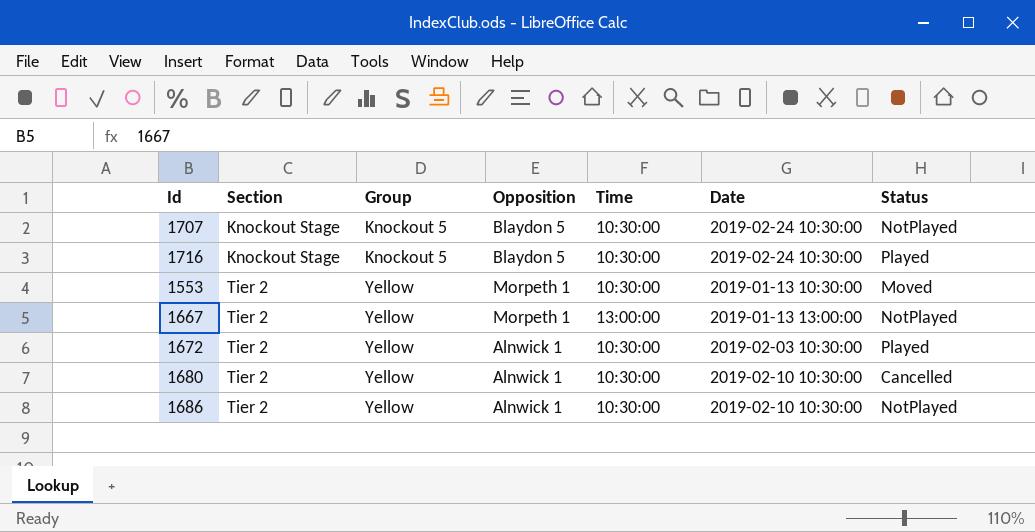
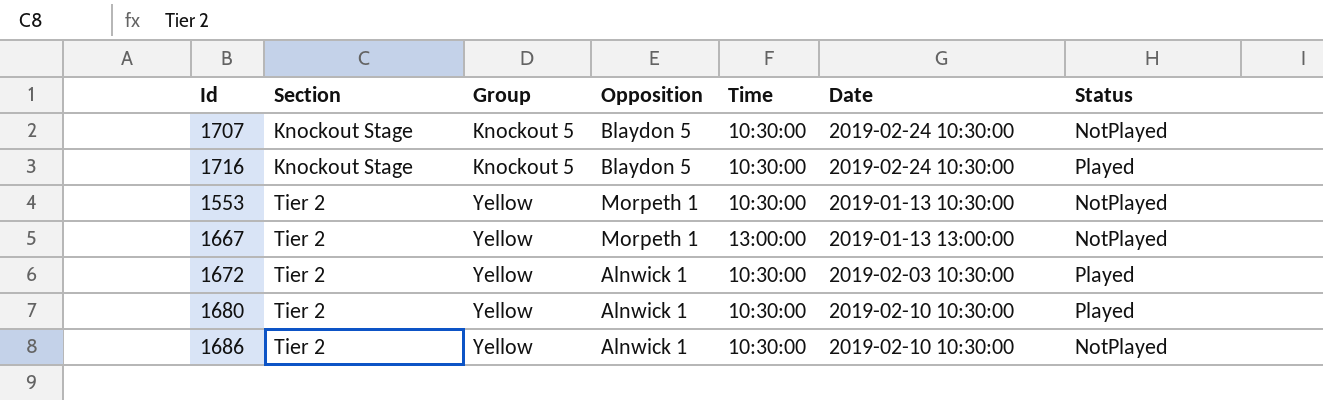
1553 | Status: Moved -> NotPlayed
1680 | Status: Cancelled -> Played

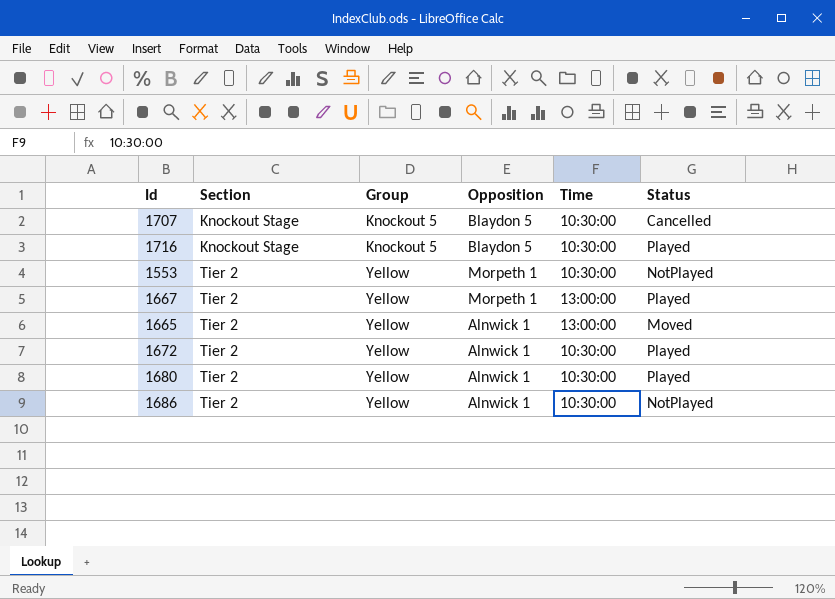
column Date | position: 6 -> none
1707 | Status: NotPlayed -> Cancelled
1667 | Status: NotPlayed -> Played
row 1665: none -> Tier 2 | Yellow | Alnwick 1 | 13:00:00 | Moved

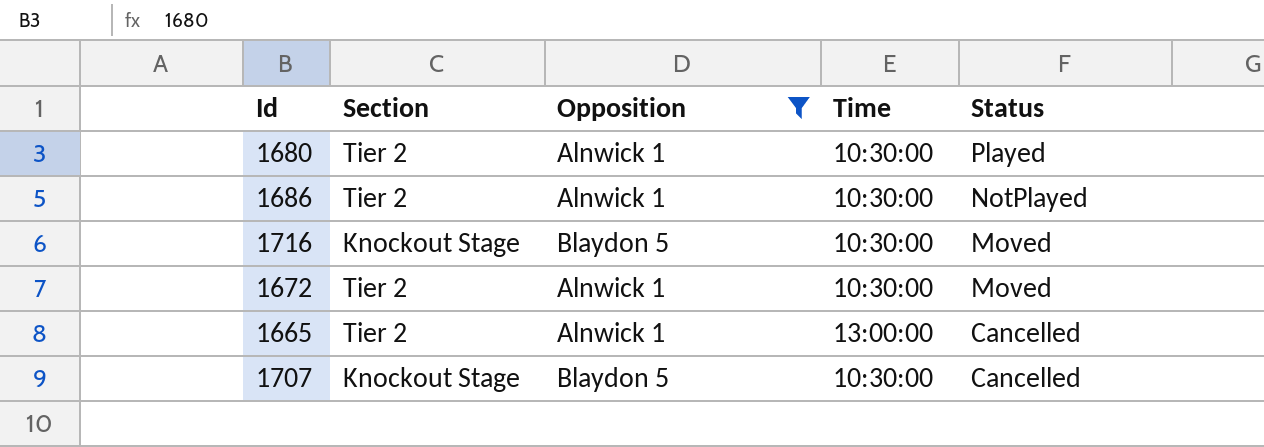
filter: none -> Opposition != Morpeth 1
row order: Section ascending -> Status descending
column Group | position: 3 -> none
1716 | Status: Played -> Moved
1672 | Status: Played -> Moved
1665 | Status: Moved -> Cancelled

